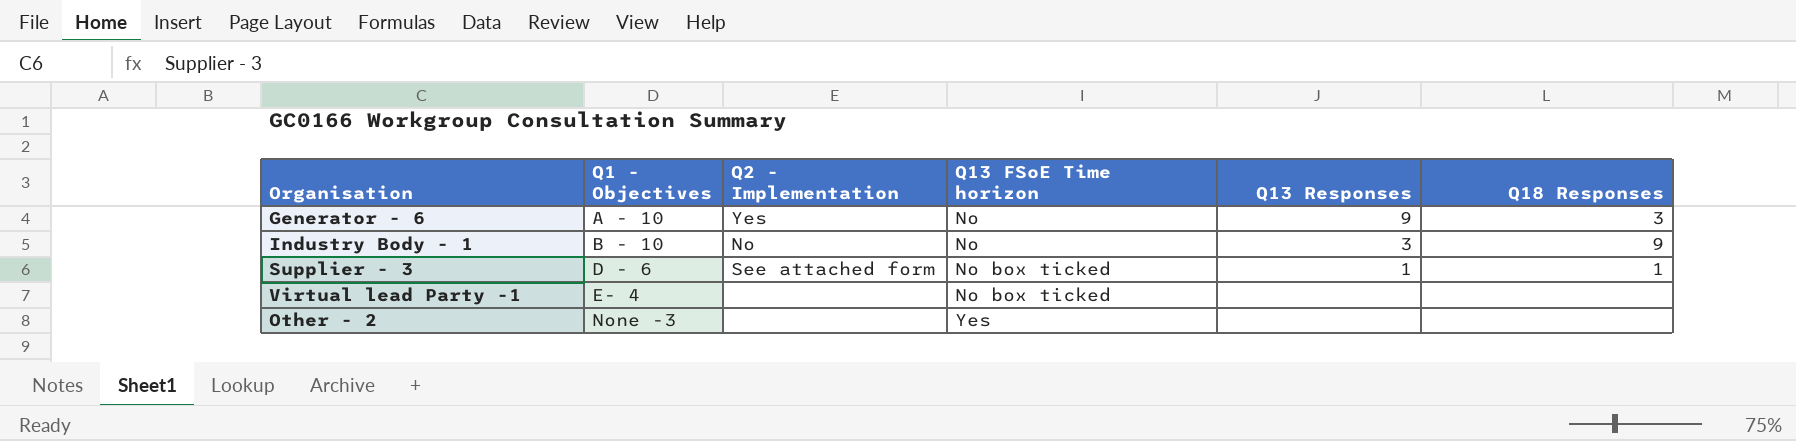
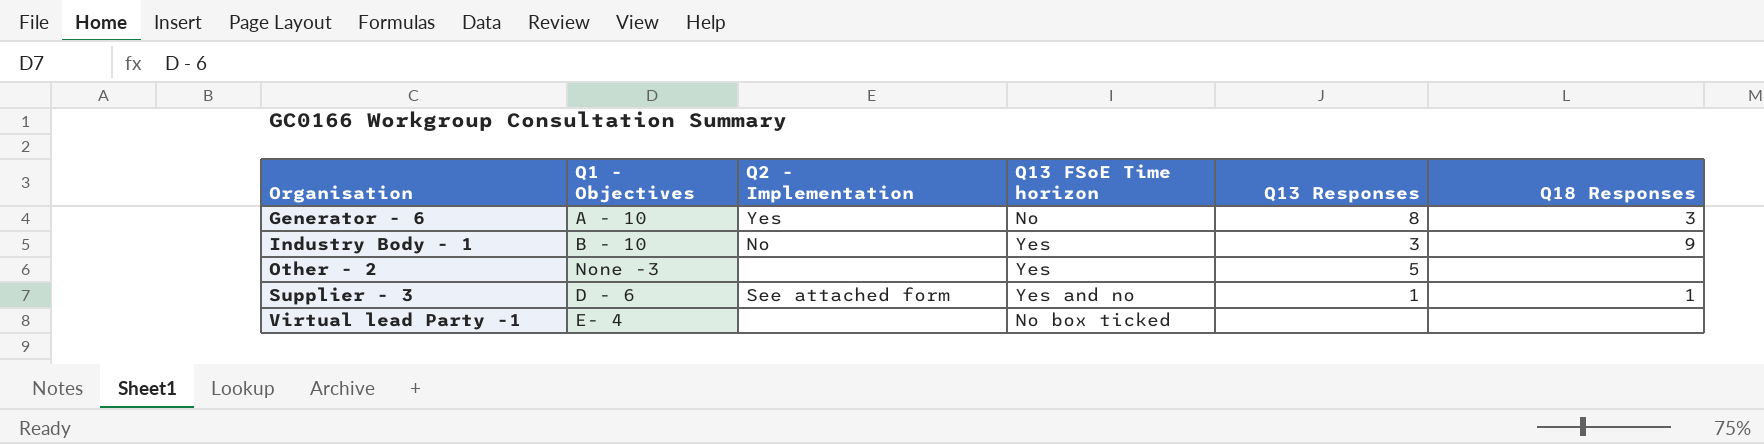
row order: Q1 - Objectives ascending -> Organisation ascending
Generator - 6 | Q13 Responses: 9 -> 8
Industry Body - 1 | Q13 FSoE Time horizon: No -> Yes
Other - 2 | Q13 Responses: none -> 5
Supplier - 3 | Q13 FSoE Time horizon: No box ticked -> Yes and no

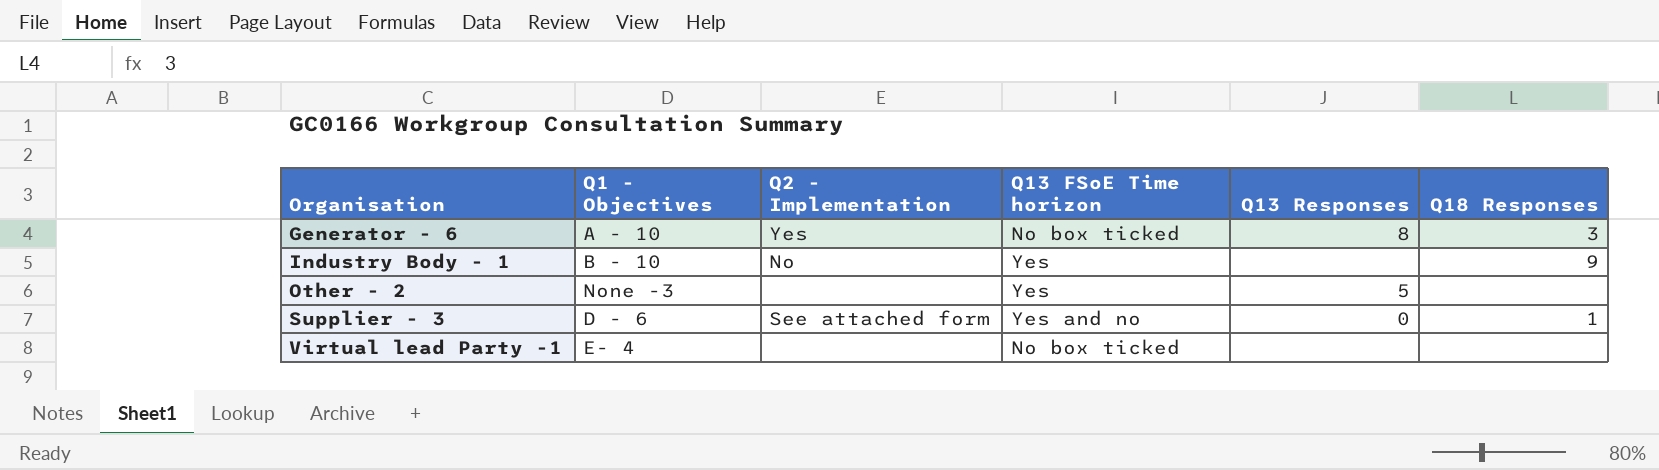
Generator - 6 | Q13 FSoE Time horizon: No -> No box ticked
Industry Body - 1 | Q13 Responses: 3 -> none
Supplier - 3 | Q13 Responses: 1 -> 0

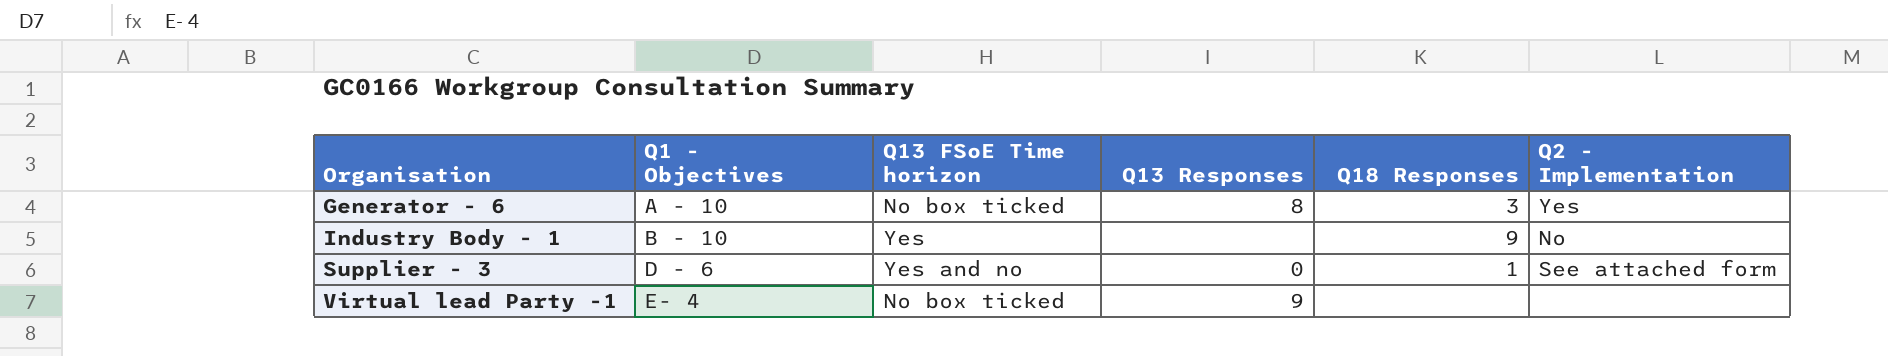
column Q2 - Implementation | position: 3 -> 6
row Other - 2: None -3 | none | Yes | 5 | none -> none
Virtual lead Party -1 | Q13 Responses: none -> 9

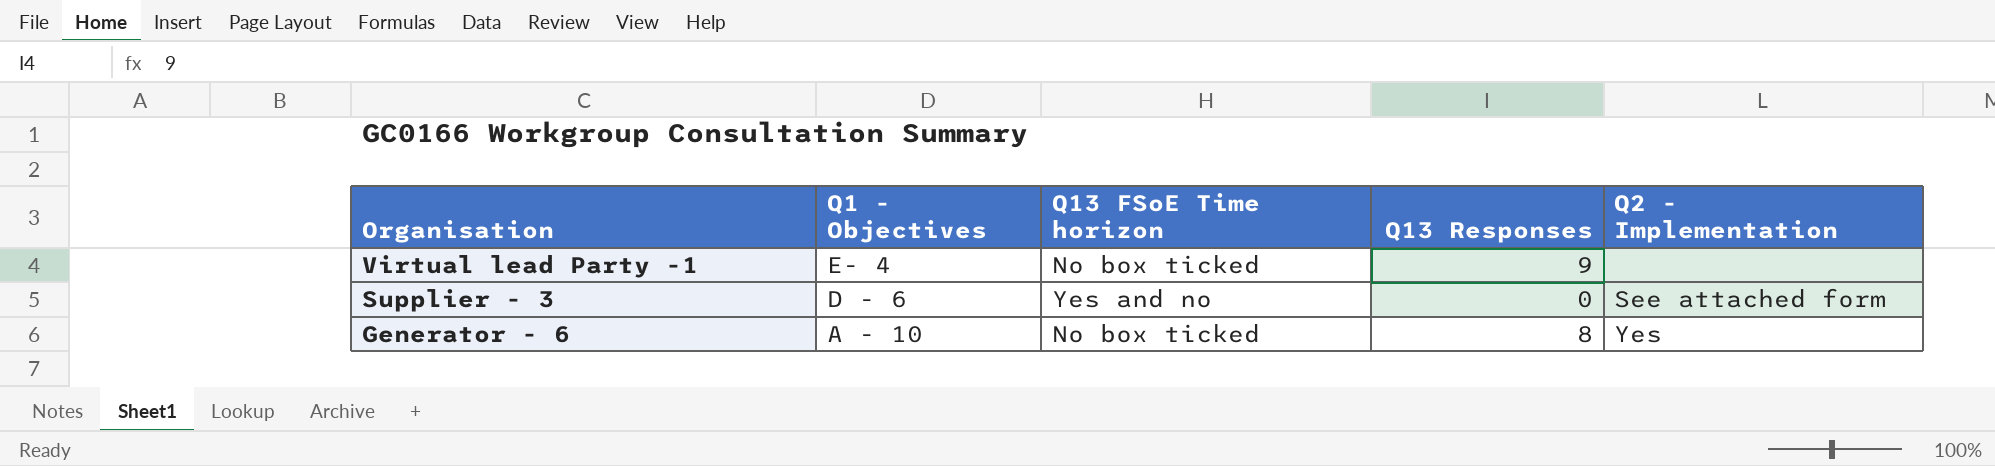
row order: Organisation ascending -> Organisation descending
column Q18 Responses | position: 5 -> none
row Industry Body - 1: B - 10 | Yes | none | 9 | No -> none

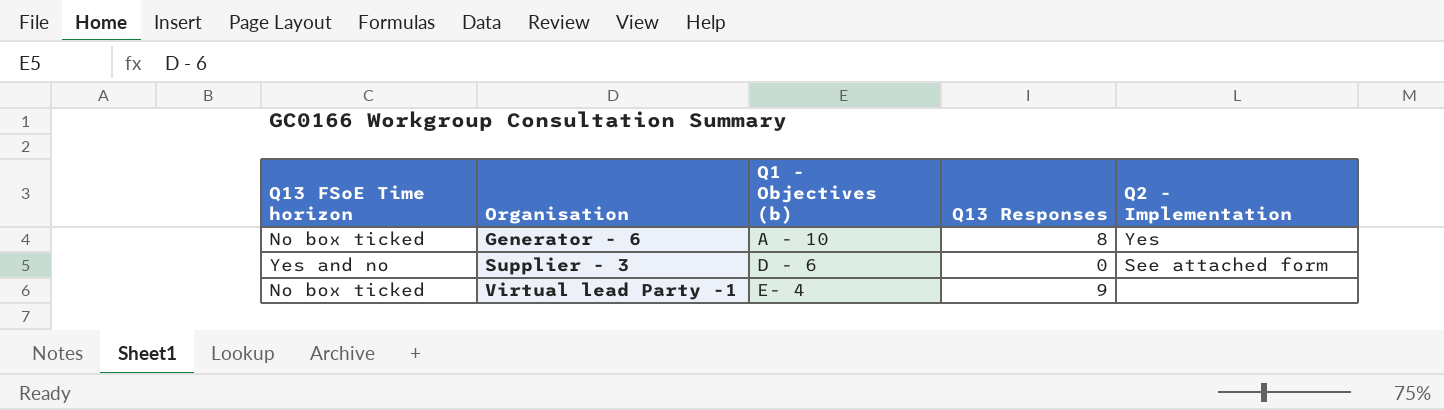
row order: Organisation descending -> Organisation ascending
column Q13 FSoE Time horizon | position: 3 -> 1
column name: Q1 - Objectives -> Q1 - Objectives (b)

